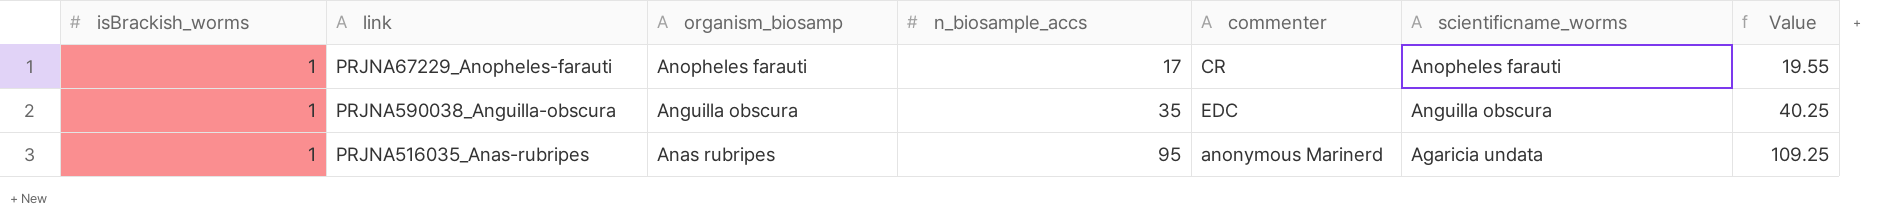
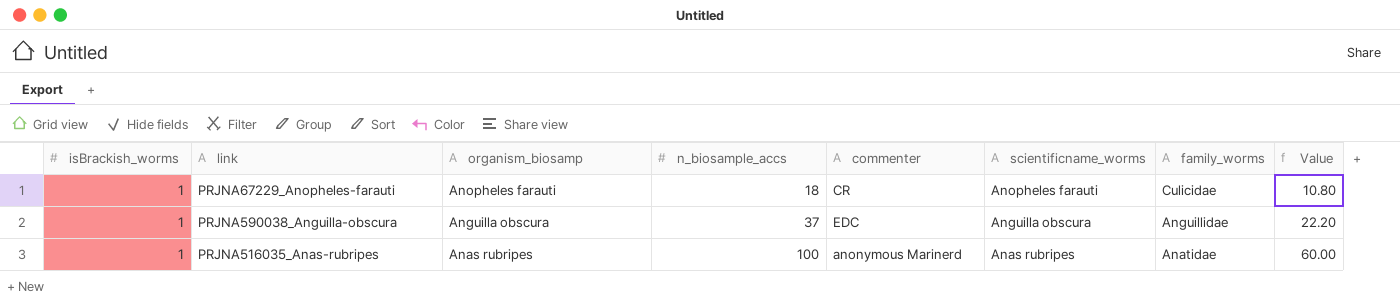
column family_worms | position: none -> 7
column Value | formula: [n_biosample_accs] * 1.15 -> [n_biosample_accs] * 0.6
PRJNA67229_Anopheles-farauti | n_biosample_accs: 17 -> 18
PRJNA590038_Anguilla-obscura | n_biosample_accs: 35 -> 37
PRJNA516035_Anas-rubripes | n_biosample_accs: 95 -> 100
PRJNA516035_Anas-rubripes | scientificname_worms: Agaricia undata -> Anas rubripes

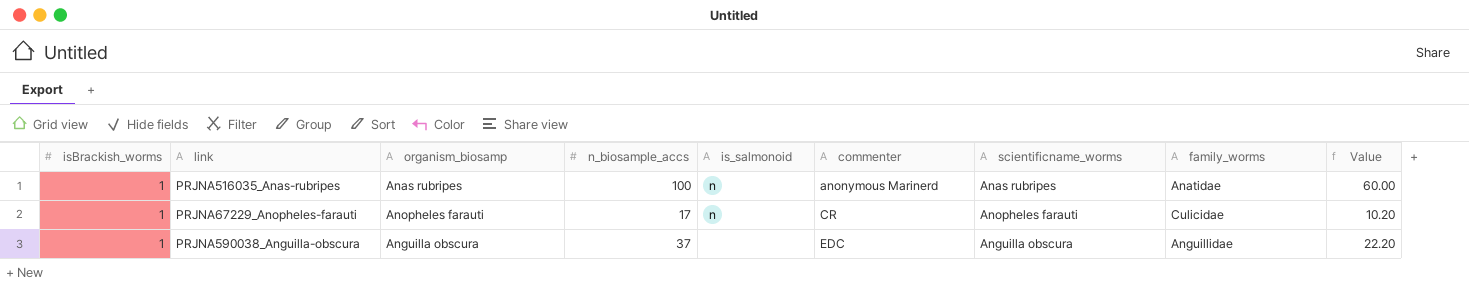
row order: organism_biosamp descending -> commenter ascending
column is_salmonoid | position: none -> 5
PRJNA67229_Anopheles-farauti | n_biosample_accs: 18 -> 17
PRJNA67229_Anopheles-farauti | Value: 10.80 -> 10.20

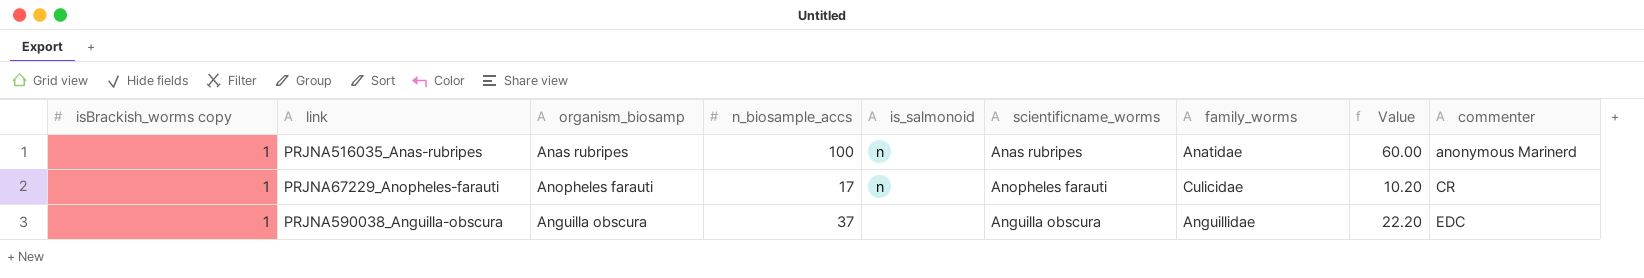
column name: isBrackish_worms -> isBrackish_worms copy
column commenter | position: 6 -> 9

